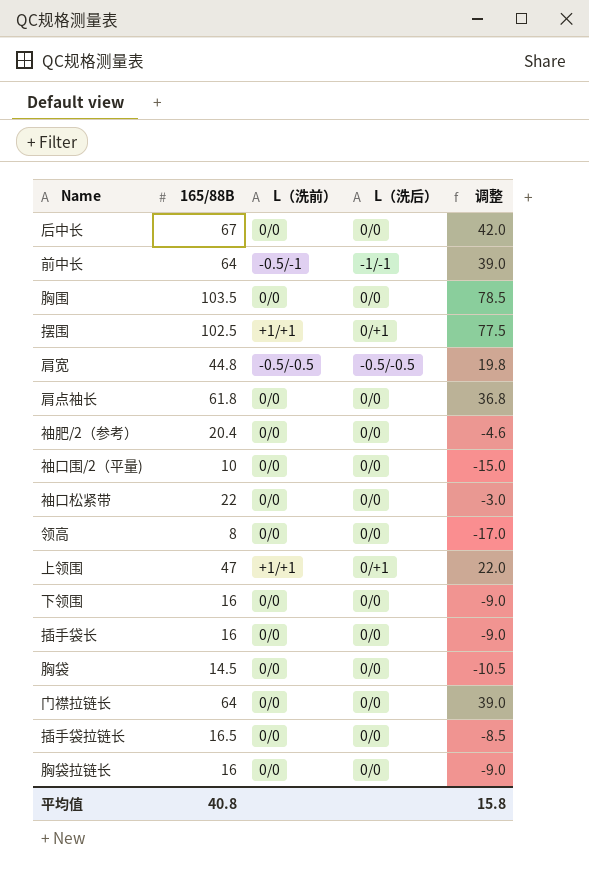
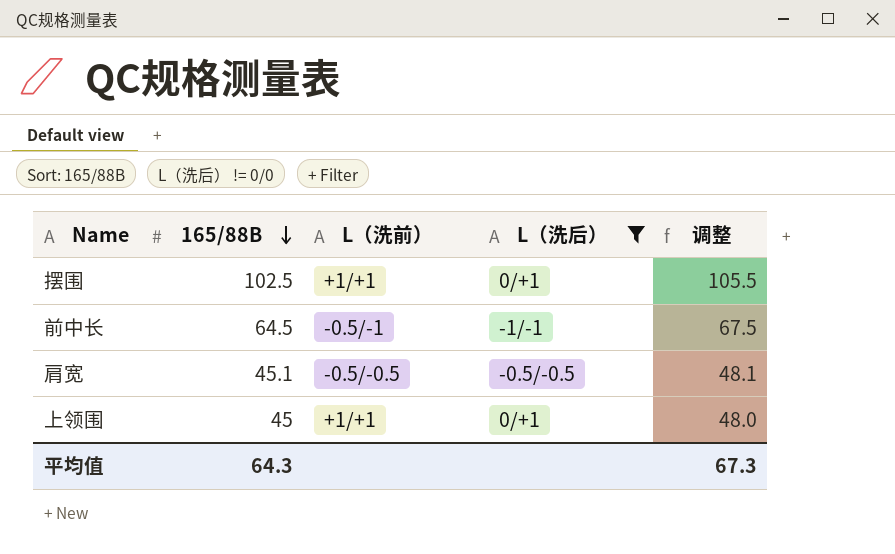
filter: none -> L（洗后） != 0/0
row order: none -> 165/88B descending
column 调整 | formula: [165/88B] - 25 -> [165/88B] + 3
前中长 | 165/88B: 64 -> 64.5
肩宽 | 165/88B: 44.8 -> 45.1
上领围 | 165/88B: 47 -> 45
平均值 | 165/88B: 40.8 -> 64.3
平均值 | 调整: 15.8 -> 67.3

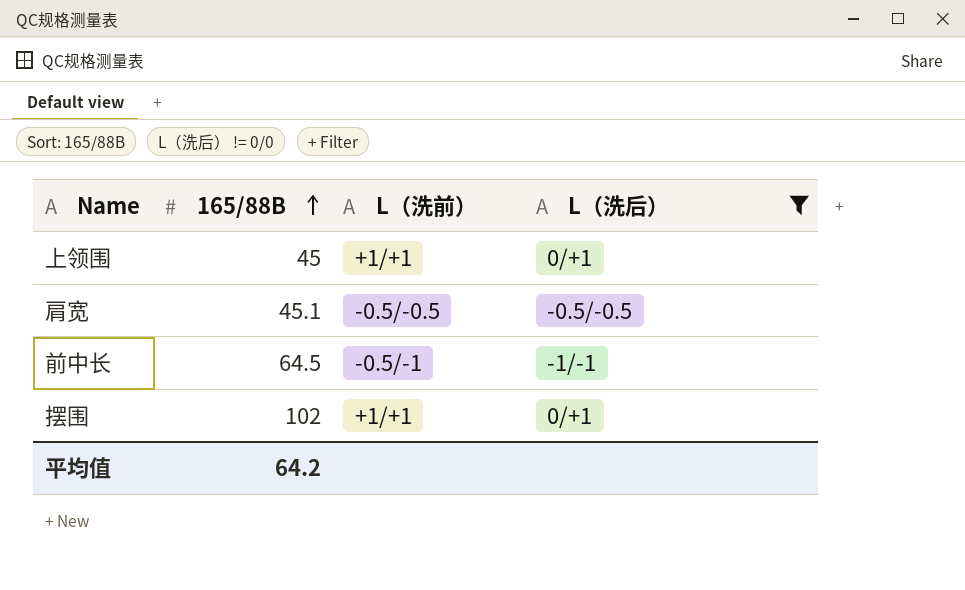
row order: 165/88B descending -> 165/88B ascending
column 调整 | formula: [165/88B] + 3 -> none
摆围 | 165/88B: 102.5 -> 102
平均值 | 165/88B: 64.3 -> 64.2

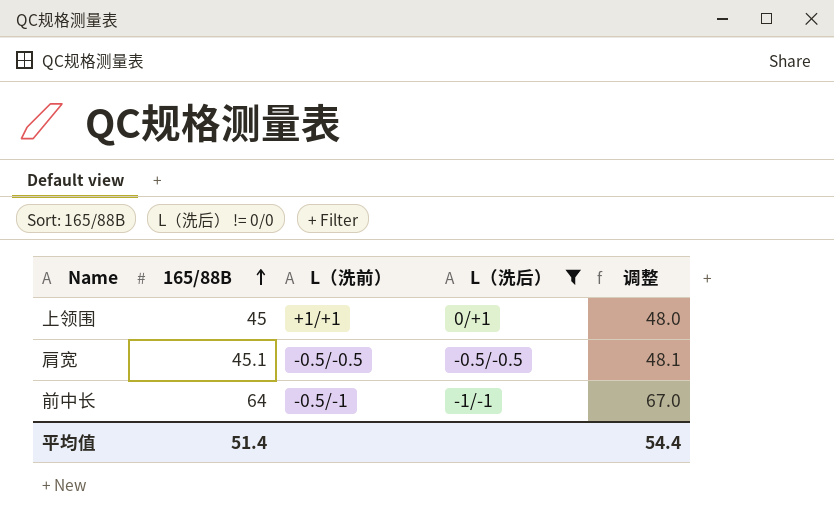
column 调整 | formula: none -> [165/88B] + 3
row 摆围: 102 | +1/+1 | 0/+1 -> none
前中长 | 165/88B: 64.5 -> 64
平均值 | 165/88B: 64.2 -> 51.4

